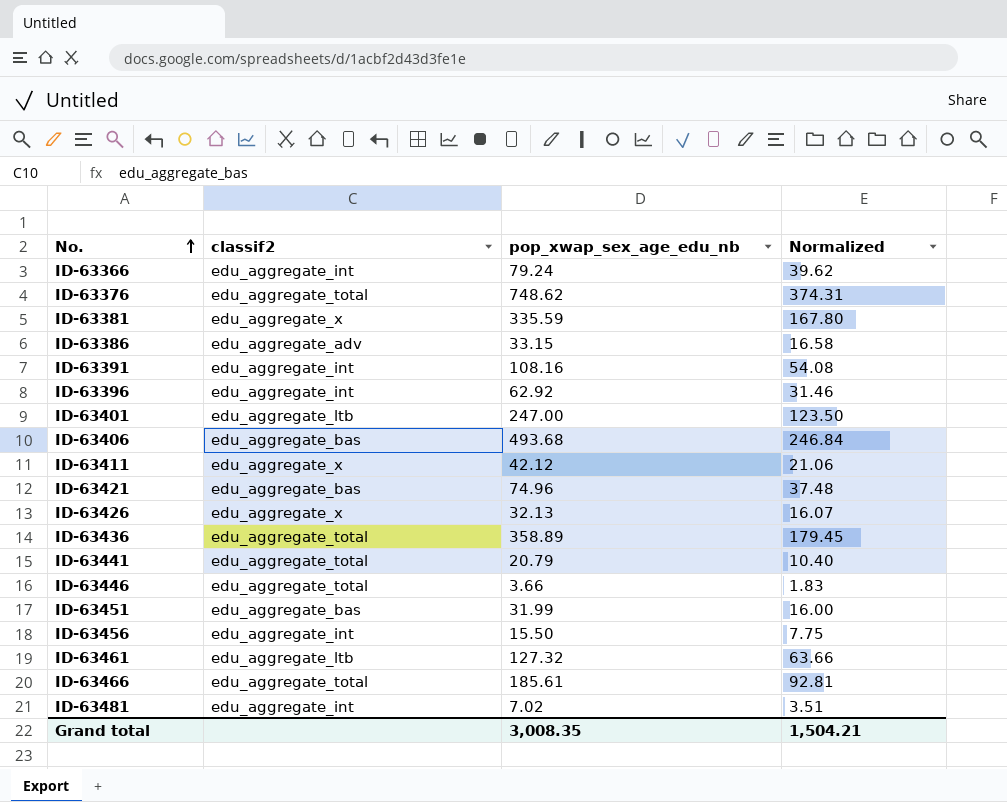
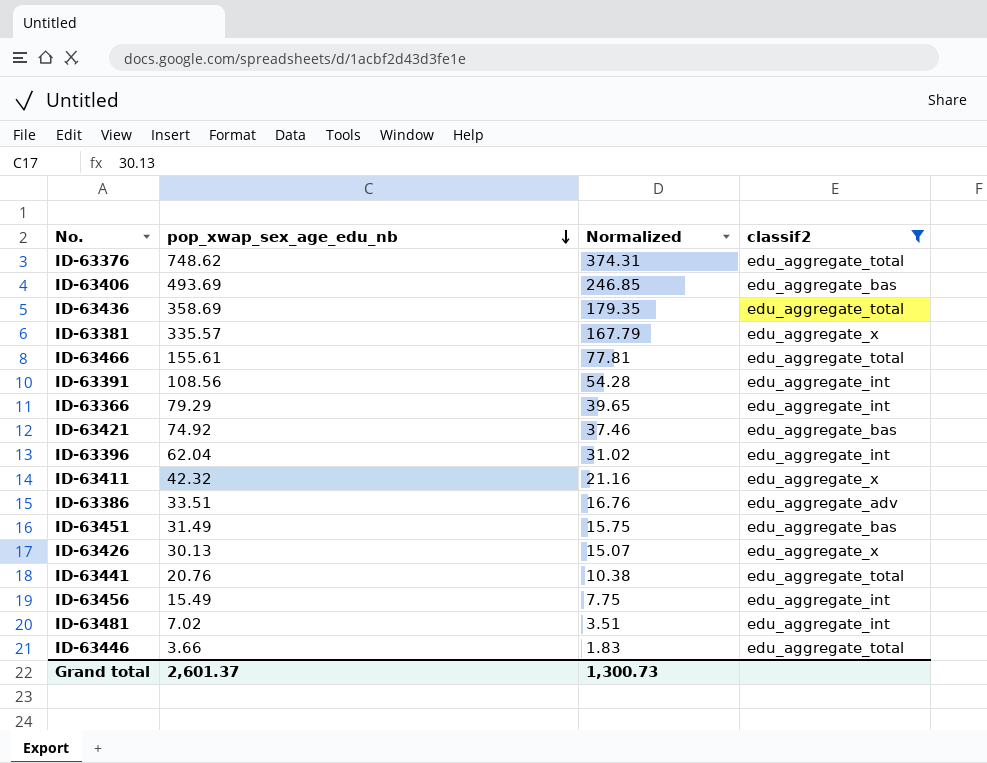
filter: none -> classif2 != edu_aggregate_ltb
row order: No. ascending -> pop_xwap_sex_age_edu_nb descending
column classif2 | position: 2 -> 4
ID-63406 | pop_xwap_sex_age_edu_nb: 493.68 -> 493.69
ID-63406 | Normalized: 246.84 -> 246.85
ID-63436 | pop_xwap_sex_age_edu_nb: 358.89 -> 358.69
ID-63436 | Normalized: 179.45 -> 179.35
ID-63381 | pop_xwap_sex_age_edu_nb: 335.59 -> 335.57
ID-63381 | Normalized: 167.80 -> 167.79
ID-63466 | pop_xwap_sex_age_edu_nb: 185.61 -> 155.61
ID-63466 | Normalized: 92.81 -> 77.81
ID-63391 | pop_xwap_sex_age_edu_nb: 108.16 -> 108.56
ID-63391 | Normalized: 54.08 -> 54.28
ID-63366 | pop_xwap_sex_age_edu_nb: 79.24 -> 79.29
ID-63366 | Normalized: 39.62 -> 39.65
ID-63421 | pop_xwap_sex_age_edu_nb: 74.96 -> 74.92
ID-63421 | Normalized: 37.48 -> 37.46
ID-63396 | pop_xwap_sex_age_edu_nb: 62.92 -> 62.04
ID-63396 | Normalized: 31.46 -> 31.02
ID-63411 | pop_xwap_sex_age_edu_nb: 42.12 -> 42.32
ID-63411 | Normalized: 21.06 -> 21.16
ID-63386 | pop_xwap_sex_age_edu_nb: 33.15 -> 33.51
ID-63386 | Normalized: 16.58 -> 16.76
ID-63451 | pop_xwap_sex_age_edu_nb: 31.99 -> 31.49
ID-63451 | Normalized: 16.00 -> 15.75
ID-63426 | pop_xwap_sex_age_edu_nb: 32.13 -> 30.13
ID-63426 | Normalized: 16.07 -> 15.07
ID-63441 | pop_xwap_sex_age_edu_nb: 20.79 -> 20.76
ID-63441 | Normalized: 10.40 -> 10.38
ID-63456 | pop_xwap_sex_age_edu_nb: 15.50 -> 15.49
Grand total | pop_xwap_sex_age_edu_nb: 3,008.35 -> 2,601.37
Grand total | Normalized: 1,504.21 -> 1,300.73

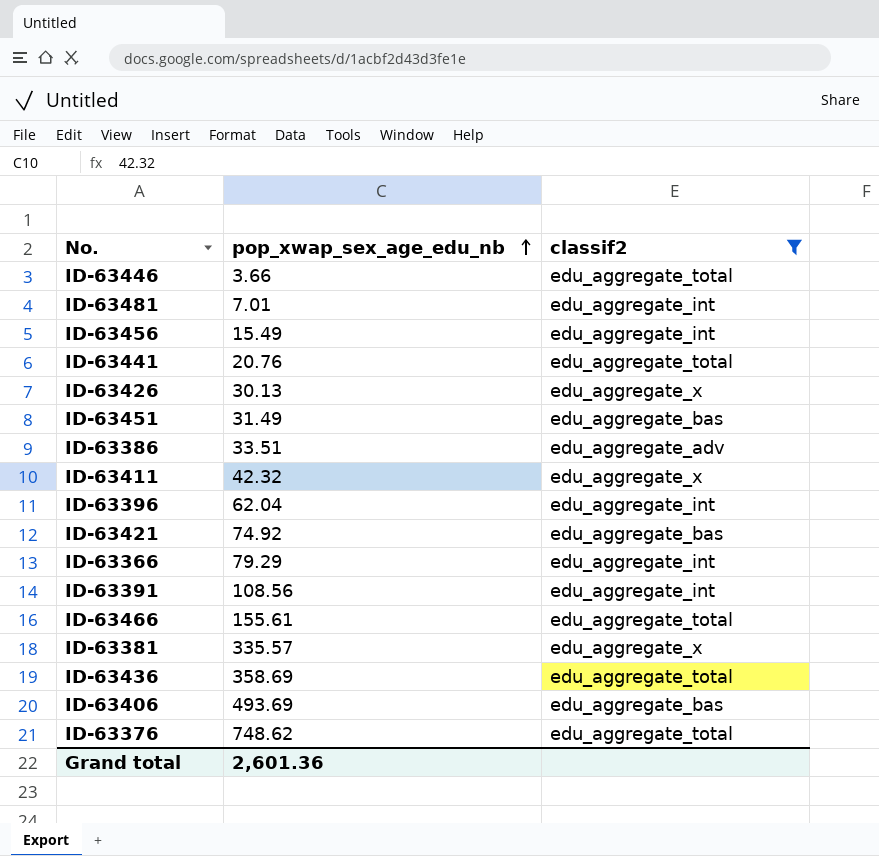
row order: pop_xwap_sex_age_edu_nb descending -> pop_xwap_sex_age_edu_nb ascending
column Normalized | formula: [pop_xwap_sex_age_edu_nb] * 0.5 -> none
ID-63481 | pop_xwap_sex_age_edu_nb: 7.02 -> 7.01
Grand total | pop_xwap_sex_age_edu_nb: 2,601.37 -> 2,601.36

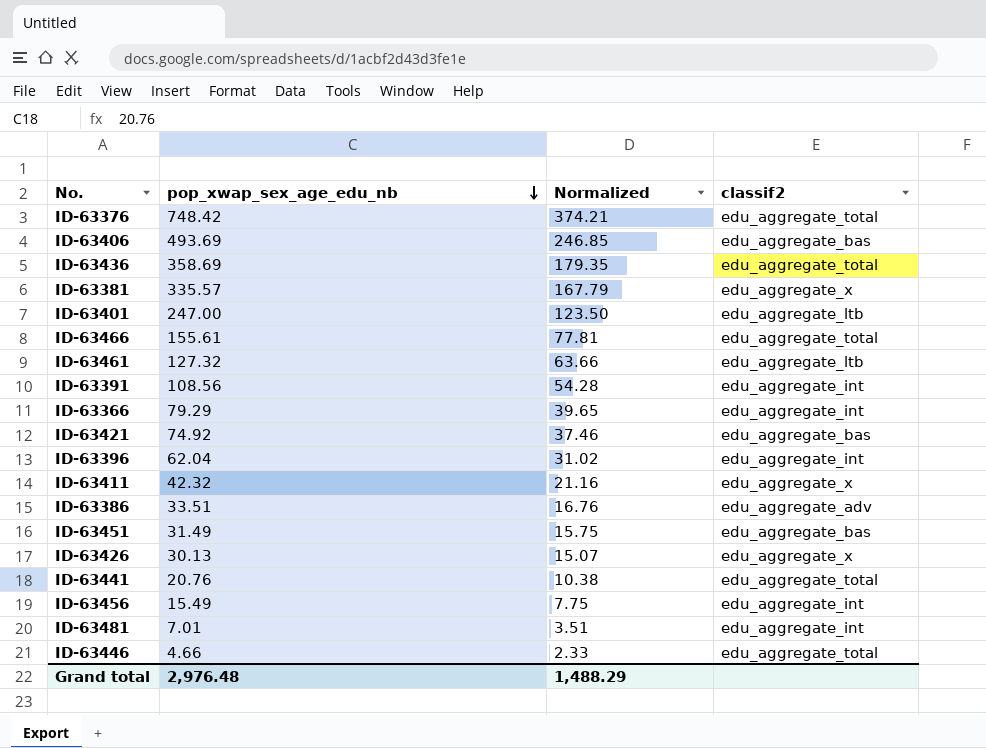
filter: classif2 != edu_aggregate_ltb -> none
row order: pop_xwap_sex_age_edu_nb ascending -> pop_xwap_sex_age_edu_nb descending
column Normalized | formula: none -> [pop_xwap_sex_age_edu_nb] * 0.5
ID-63376 | pop_xwap_sex_age_edu_nb: 748.62 -> 748.42
ID-63446 | pop_xwap_sex_age_edu_nb: 3.66 -> 4.66
Grand total | pop_xwap_sex_age_edu_nb: 2,601.36 -> 2,976.48

